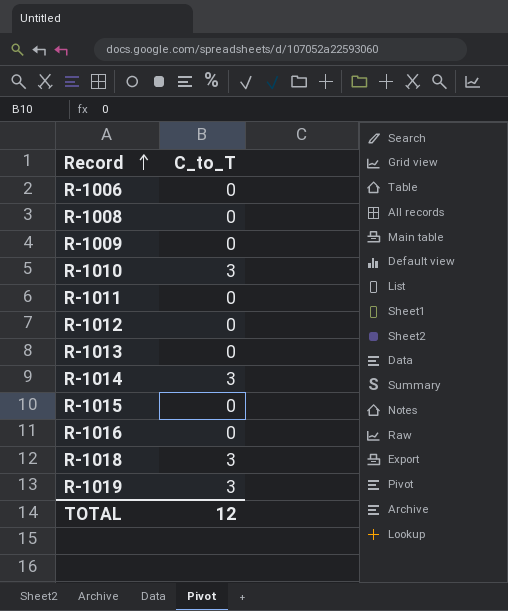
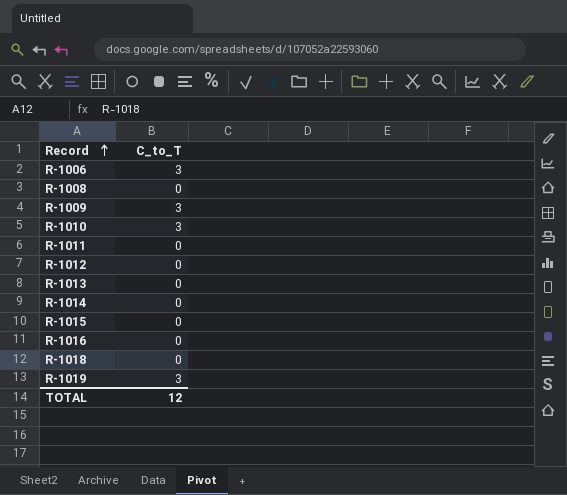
R-1006 | C_to_T: 0 -> 3
R-1009 | C_to_T: 0 -> 3
R-1014 | C_to_T: 3 -> 0
R-1018 | C_to_T: 3 -> 0

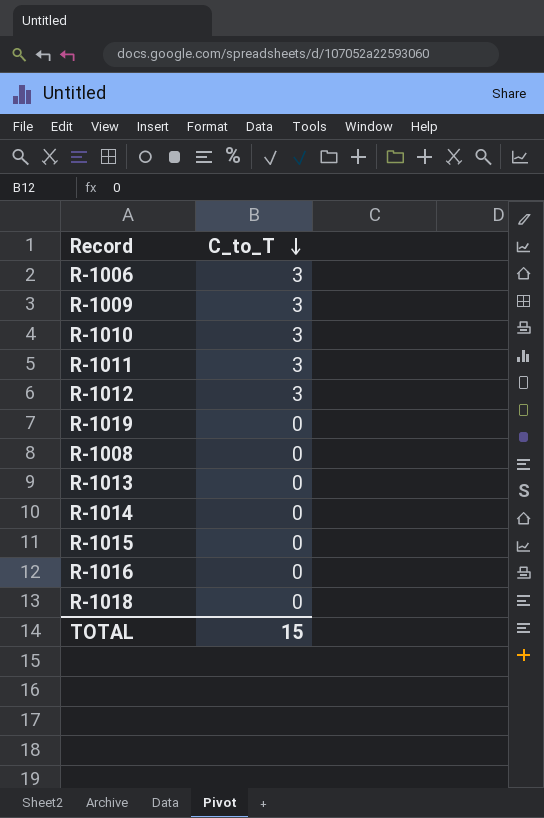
row order: Record ascending -> C_to_T descending
R-1011 | C_to_T: 0 -> 3
R-1012 | C_to_T: 0 -> 3
R-1019 | C_to_T: 3 -> 0
TOTAL | C_to_T: 12 -> 15

